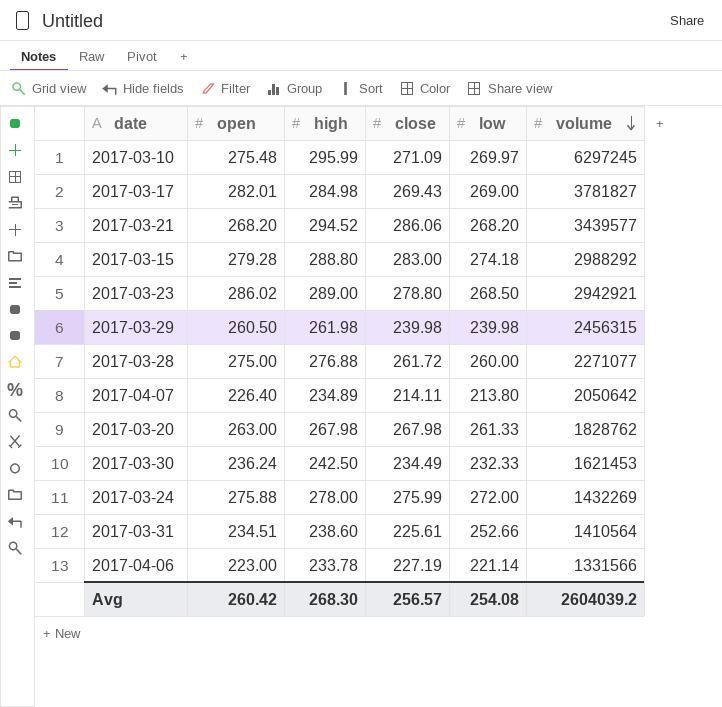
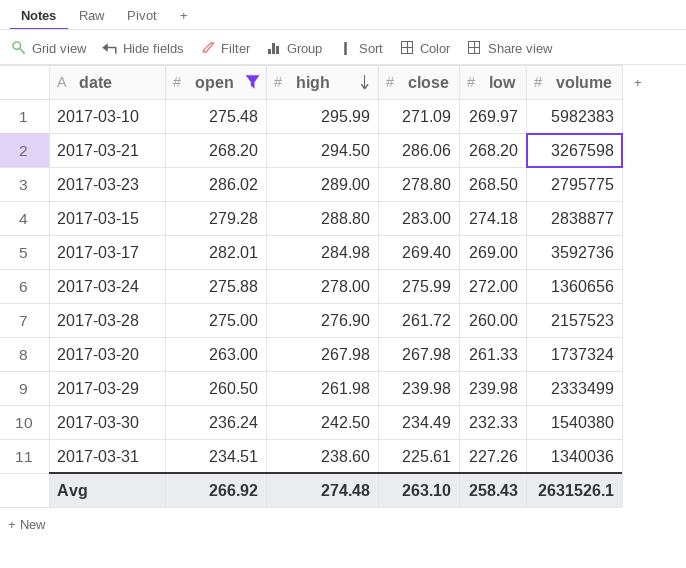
filter: none -> open >= 234.51
row order: volume descending -> high descending
2017-03-10 | volume: 6297245 -> 5982383
2017-03-21 | high: 294.52 -> 294.50
2017-03-21 | volume: 3439577 -> 3267598
2017-03-23 | volume: 2942921 -> 2795775
2017-03-15 | volume: 2988292 -> 2838877
2017-03-17 | close: 269.43 -> 269.40
2017-03-17 | volume: 3781827 -> 3592736
2017-03-24 | volume: 1432269 -> 1360656
2017-03-28 | high: 276.88 -> 276.90
2017-03-28 | volume: 2271077 -> 2157523
2017-03-20 | volume: 1828762 -> 1737324
2017-03-29 | volume: 2456315 -> 2333499
2017-03-30 | volume: 1621453 -> 1540380
2017-03-31 | low: 252.66 -> 227.26
2017-03-31 | volume: 1410564 -> 1340036
Avg | open: 260.42 -> 266.92
Avg | high: 268.30 -> 274.48
Avg | close: 256.57 -> 263.10
Avg | low: 254.08 -> 258.43
Avg | volume: 2604039.2 -> 2631526.1

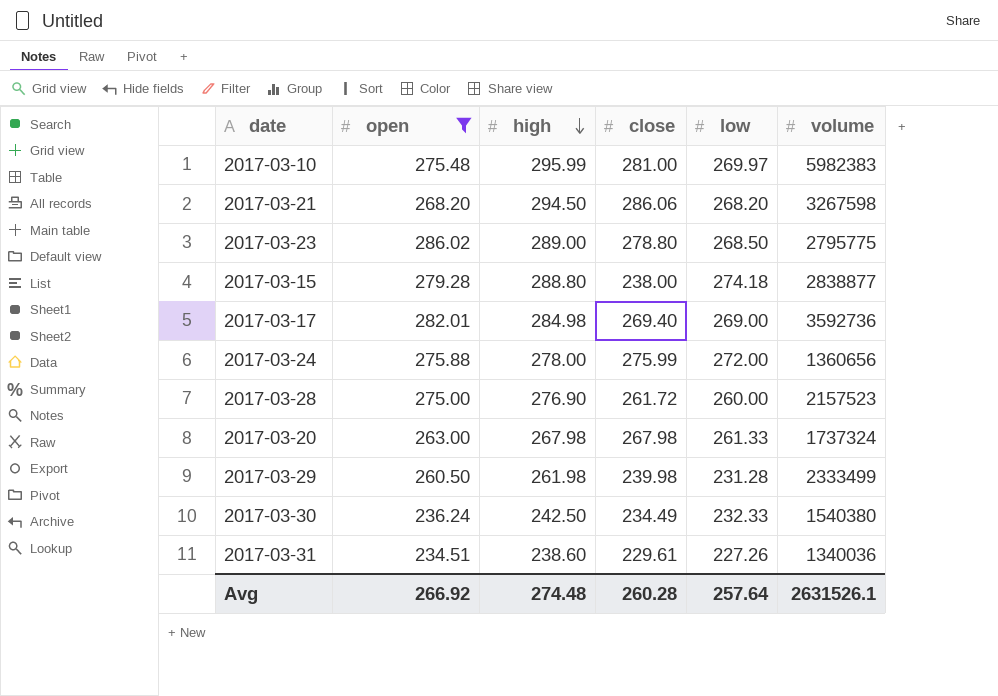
2017-03-10 | close: 271.09 -> 281.00
2017-03-15 | close: 283.00 -> 238.00
2017-03-29 | low: 239.98 -> 231.28
2017-03-31 | close: 225.61 -> 229.61
Avg | close: 263.10 -> 260.28
Avg | low: 258.43 -> 257.64

